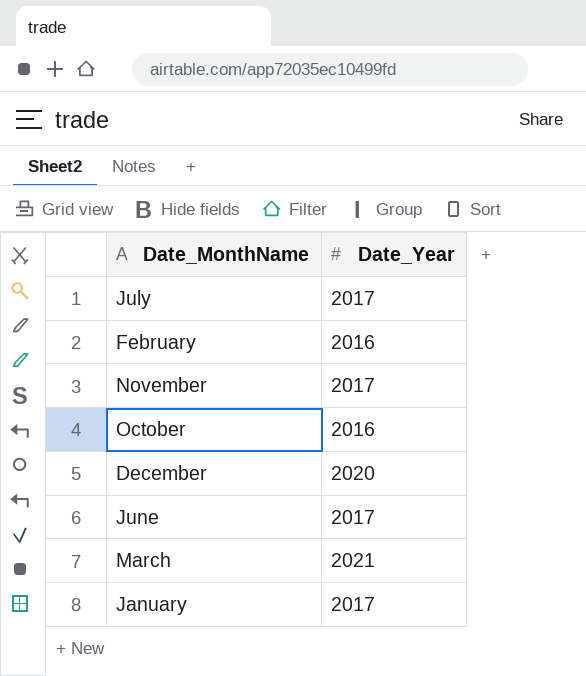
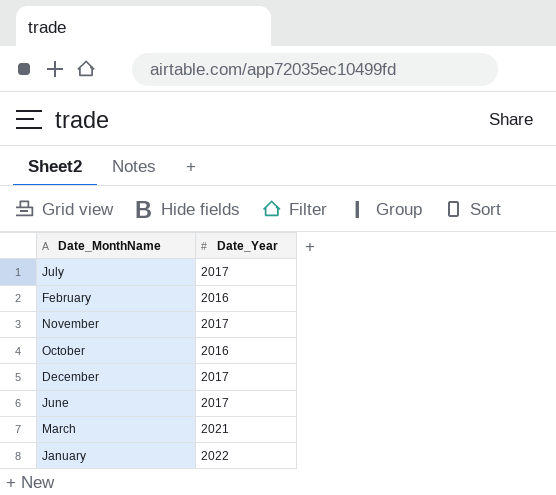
December | Date_Year: 2020 -> 2017
January | Date_Year: 2017 -> 2022

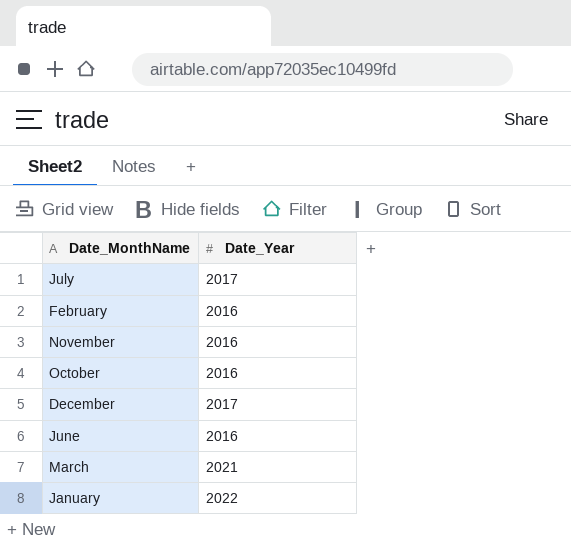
November | Date_Year: 2017 -> 2016
June | Date_Year: 2017 -> 2016

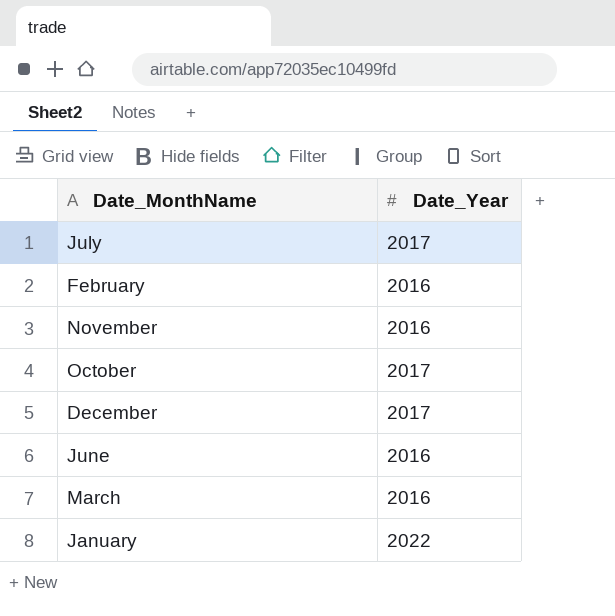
October | Date_Year: 2016 -> 2017
March | Date_Year: 2021 -> 2016

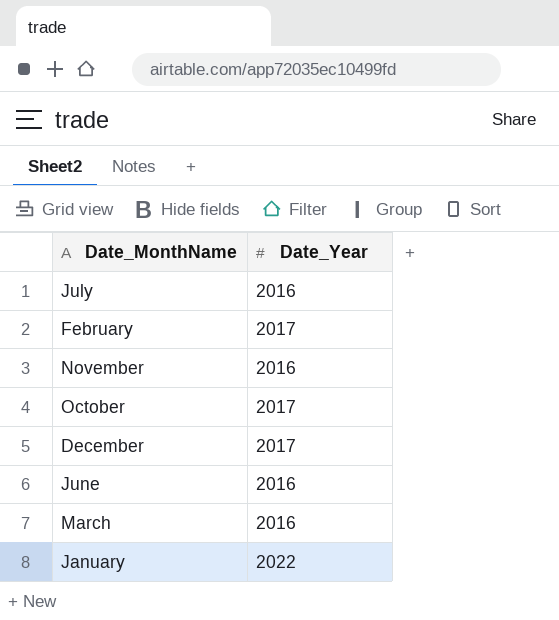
July | Date_Year: 2017 -> 2016
February | Date_Year: 2016 -> 2017

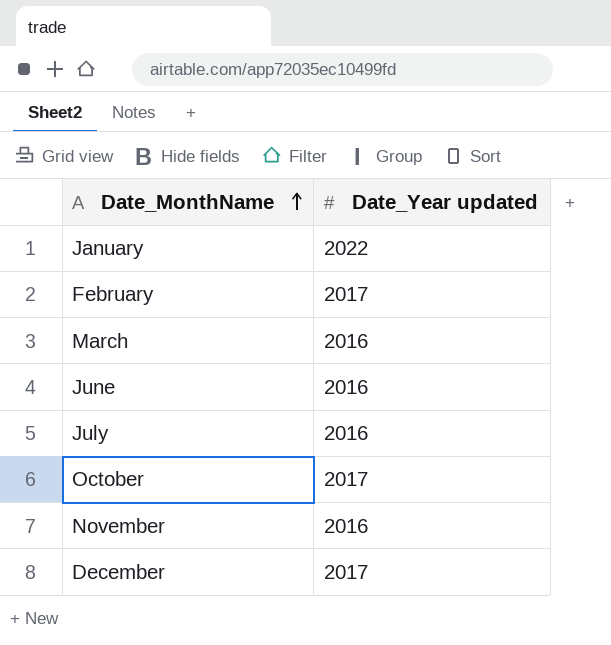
row order: none -> Date_MonthName ascending
column name: Date_Year -> Date_Year updated

